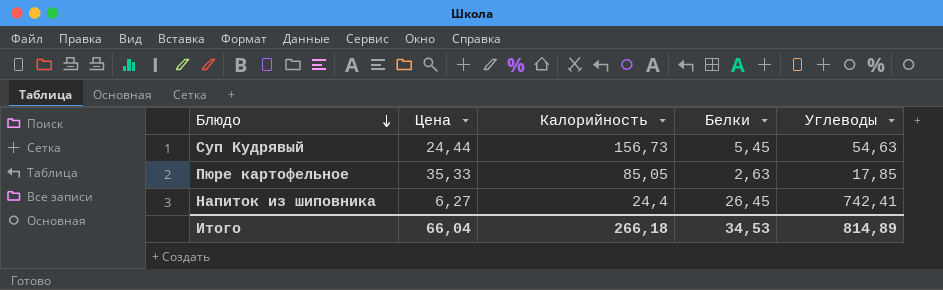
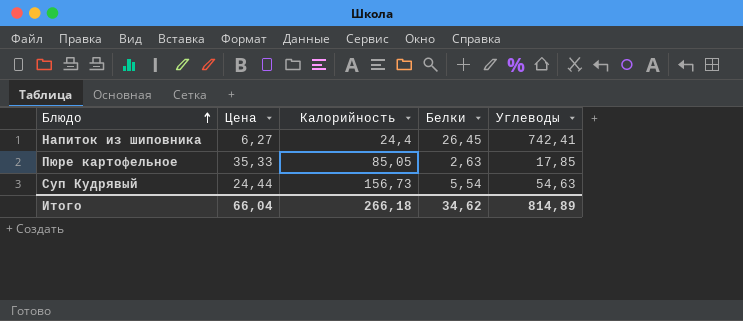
row order: Блюдо descending -> Блюдо ascending
Суп Кудрявый | Белки: 5,45 -> 5,54
Итого | Белки: 34,53 -> 34,62

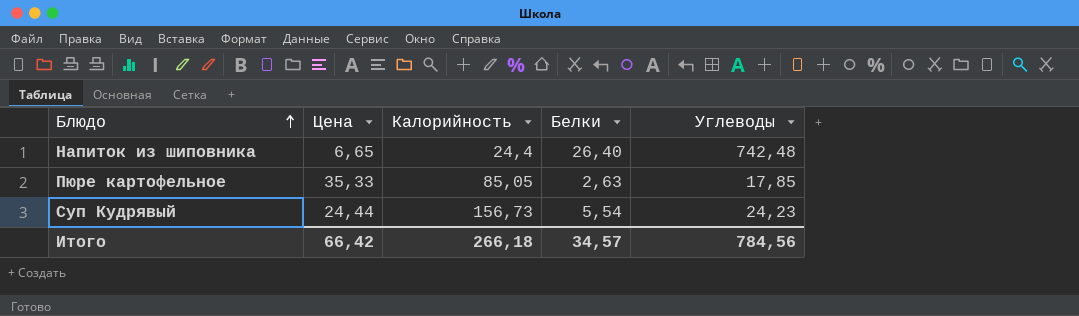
Напиток из шиповника | Цена: 6,27 -> 6,65
Напиток из шиповника | Белки: 26,45 -> 26,40
Напиток из шиповника | Углеводы: 742,41 -> 742,48
Суп Кудрявый | Углеводы: 54,63 -> 24,23
Итого | Цена: 66,04 -> 66,42
Итого | Белки: 34,62 -> 34,57
Итого | Углеводы: 814,89 -> 784,56

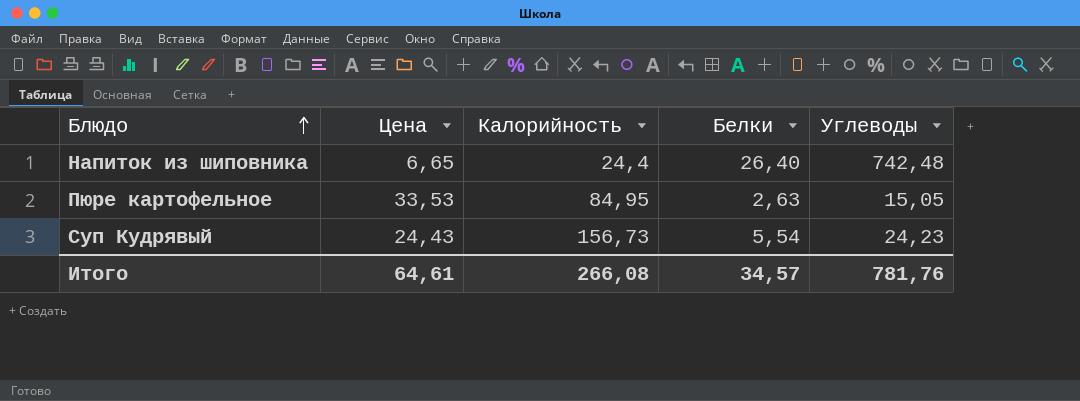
Пюре картофельное | Цена: 35,33 -> 33,53
Пюре картофельное | Калорийность: 85,05 -> 84,95
Пюре картофельное | Углеводы: 17,85 -> 15,05
Суп Кудрявый | Цена: 24,44 -> 24,43
Итого | Цена: 66,42 -> 64,61
Итого | Калорийность: 266,18 -> 266,08
Итого | Углеводы: 784,56 -> 781,76

